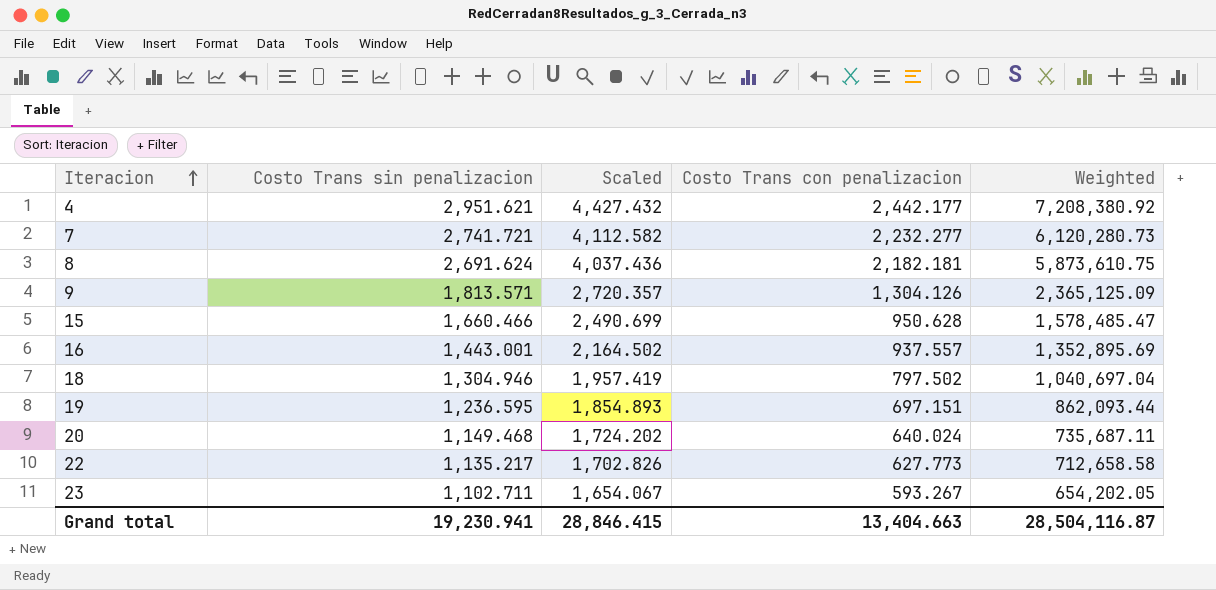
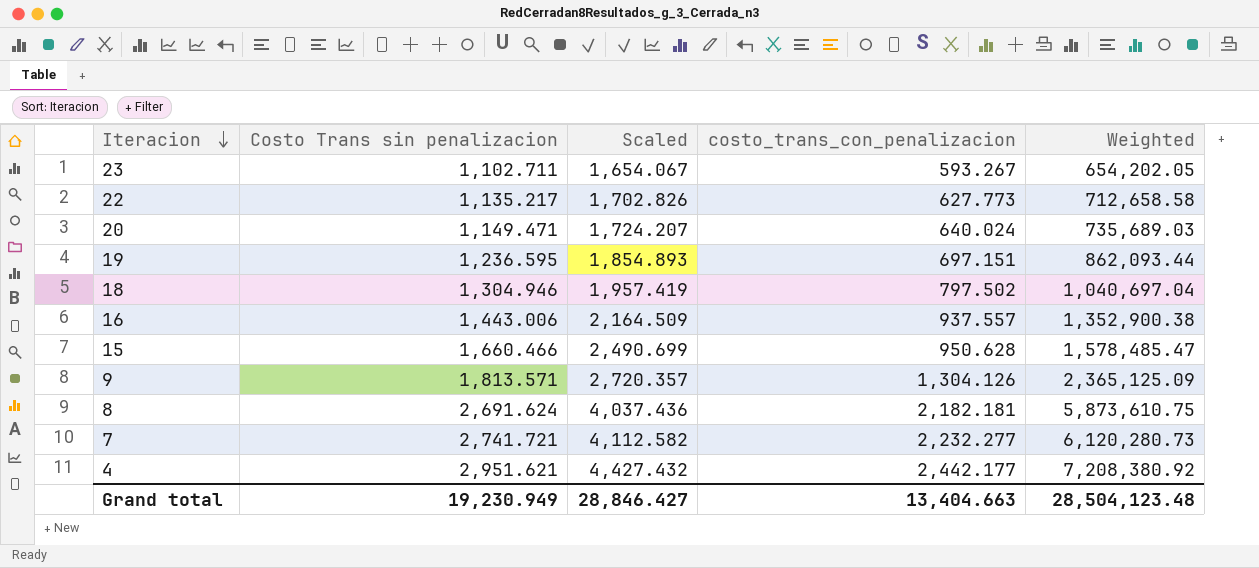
row order: Iteracion ascending -> Iteracion descending
column name: Costo Trans con penalizacion -> costo_trans_con_penalizacion
20 | Costo Trans sin penalizacion: 1,149.468 -> 1,149.471
20 | Scaled: 1,724.202 -> 1,724.207
20 | Weighted: 735,687.11 -> 735,689.03
16 | Costo Trans sin penalizacion: 1,443.001 -> 1,443.006
16 | Scaled: 2,164.502 -> 2,164.509
16 | Weighted: 1,352,895.69 -> 1,352,900.38
Grand total | Costo Trans sin penalizacion: 19,230.941 -> 19,230.949
Grand total | Scaled: 28,846.415 -> 28,846.427
Grand total | Weighted: 28,504,116.87 -> 28,504,123.48

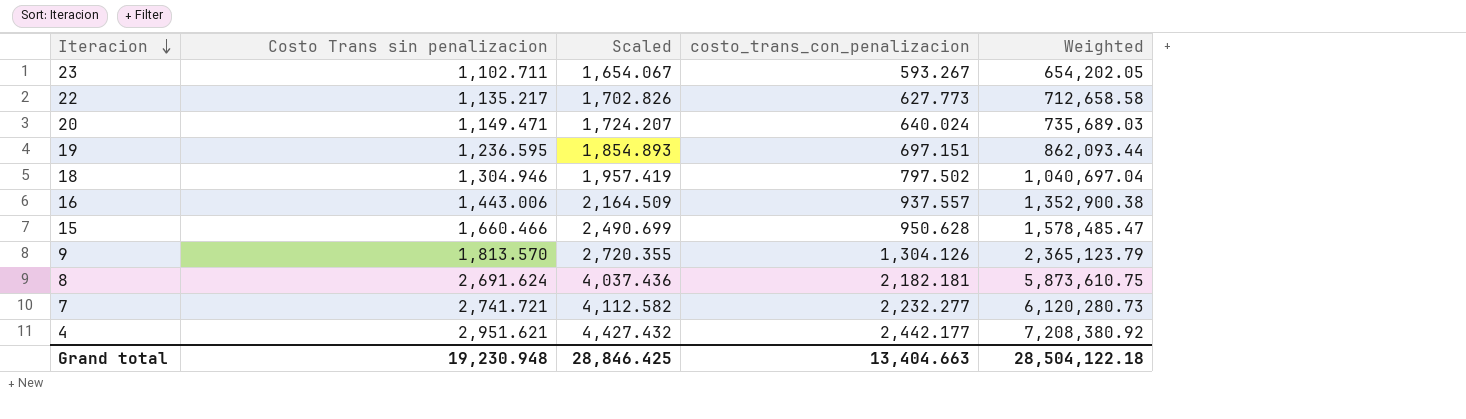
9 | Costo Trans sin penalizacion: 1,813.571 -> 1,813.570
9 | Scaled: 2,720.357 -> 2,720.355
9 | Weighted: 2,365,125.09 -> 2,365,123.79
Grand total | Costo Trans sin penalizacion: 19,230.949 -> 19,230.948
Grand total | Scaled: 28,846.427 -> 28,846.425
Grand total | Weighted: 28,504,123.48 -> 28,504,122.18

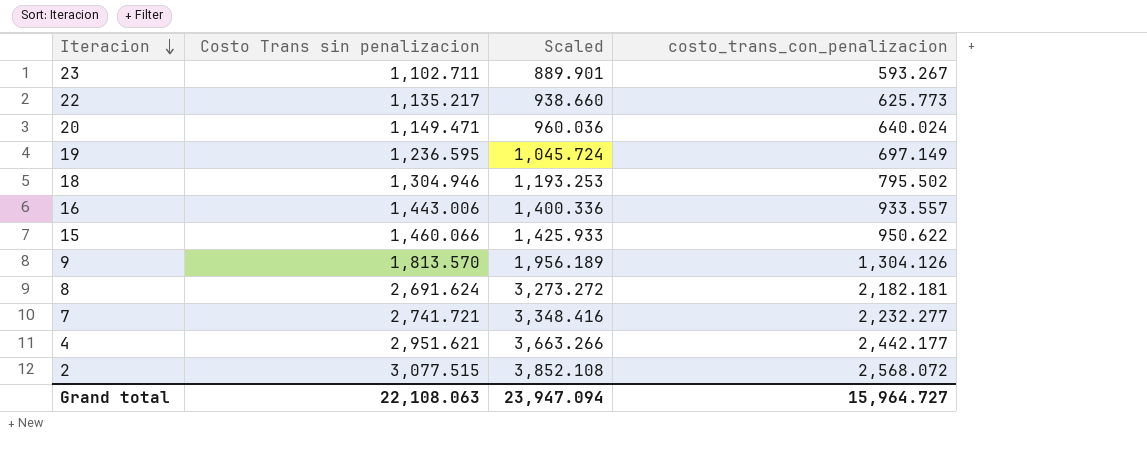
column Weighted | formula: [Costo Trans sin penalizacion] * [costo_trans_con_penalizacion] -> none
column Scaled | formula: [Costo Trans sin penalizacion] * 1.5 -> [costo_trans_con_penalizacion] * 1.5
22 | costo_trans_con_penalizacion: 627.773 -> 625.773
19 | costo_trans_con_penalizacion: 697.151 -> 697.149
18 | costo_trans_con_penalizacion: 797.502 -> 795.502
16 | costo_trans_con_penalizacion: 937.557 -> 933.557
15 | Costo Trans sin penalizacion: 1,660.466 -> 1,460.066
15 | costo_trans_con_penalizacion: 950.628 -> 950.622
row 2: none -> 3,077.515 | 3,852.108 | 2,568.072
Grand total | Costo Trans sin penalizacion: 19,230.948 -> 22,108.063
Grand total | Scaled: 28,846.425 -> 23,947.094
Grand total | costo_trans_con_penalizacion: 13,404.663 -> 15,964.727

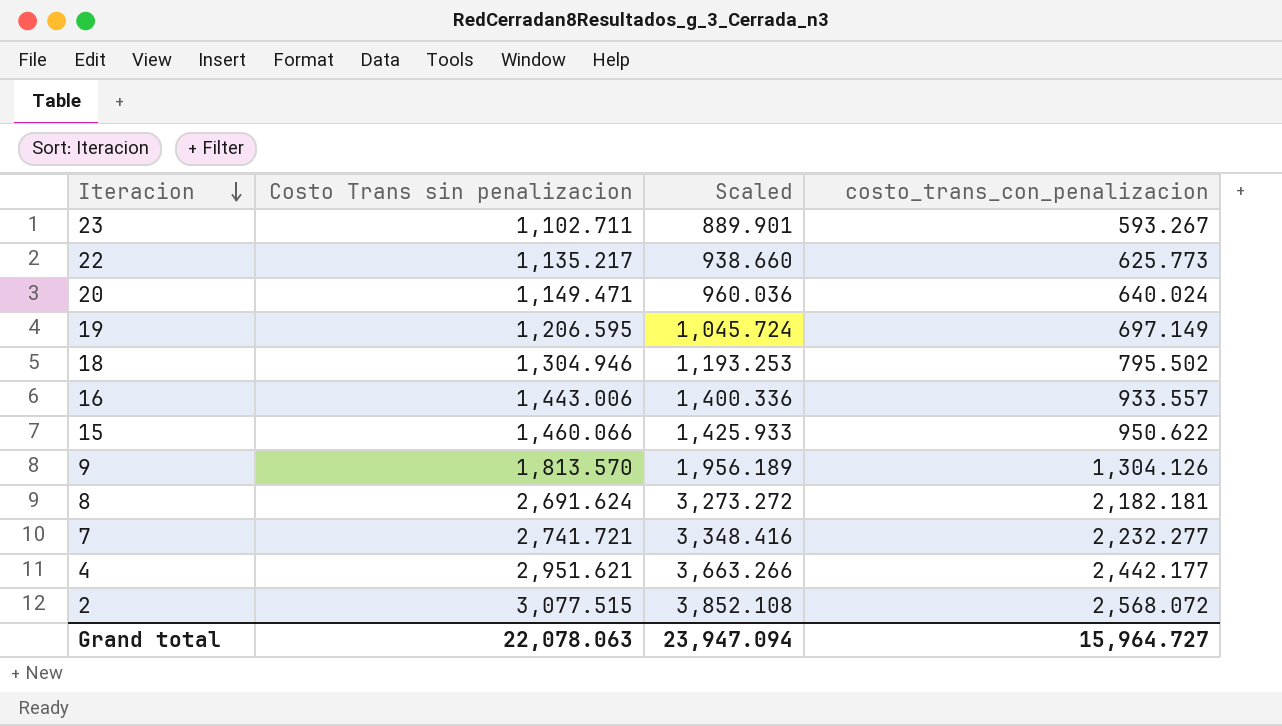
19 | Costo Trans sin penalizacion: 1,236.595 -> 1,206.595
Grand total | Costo Trans sin penalizacion: 22,108.063 -> 22,078.063

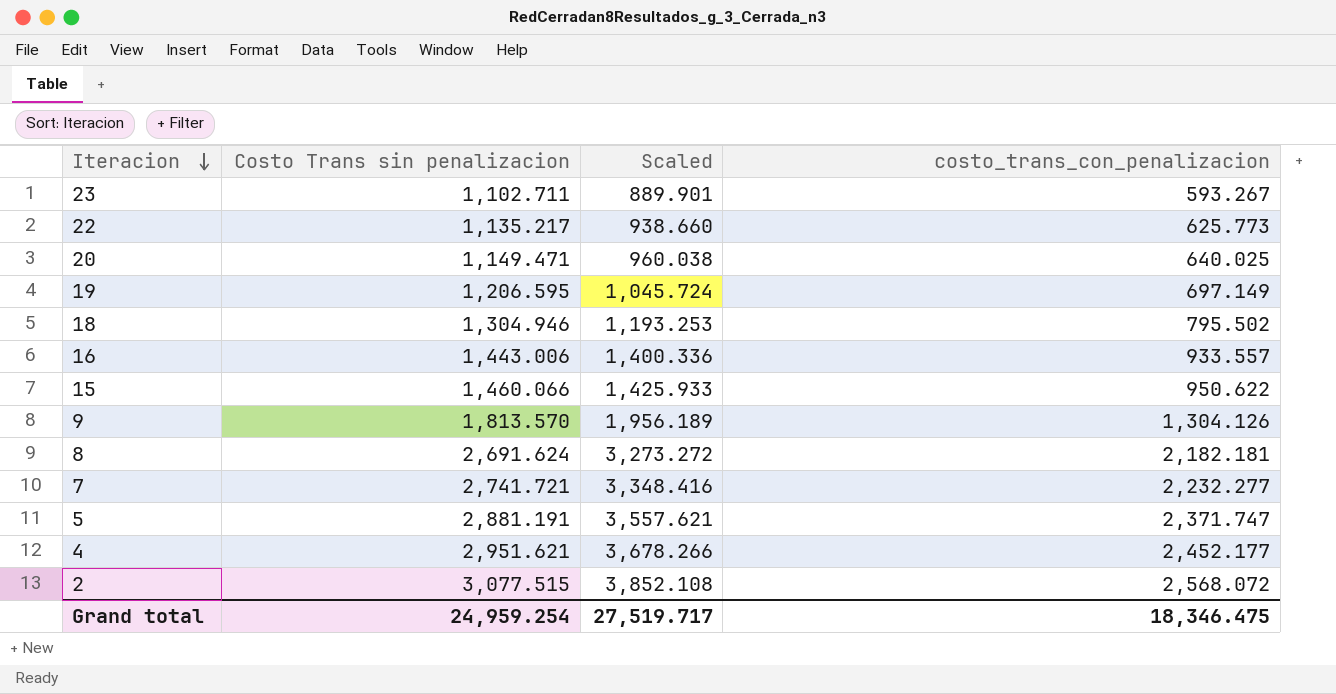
20 | Scaled: 960.036 -> 960.038
20 | costo_trans_con_penalizacion: 640.024 -> 640.025
row 5: none -> 2,881.191 | 3,557.621 | 2,371.747
4 | Scaled: 3,663.266 -> 3,678.266
4 | costo_trans_con_penalizacion: 2,442.177 -> 2,452.177
Grand total | Costo Trans sin penalizacion: 22,078.063 -> 24,959.254
Grand total | Scaled: 23,947.094 -> 27,519.717
Grand total | costo_trans_con_penalizacion: 15,964.727 -> 18,346.475

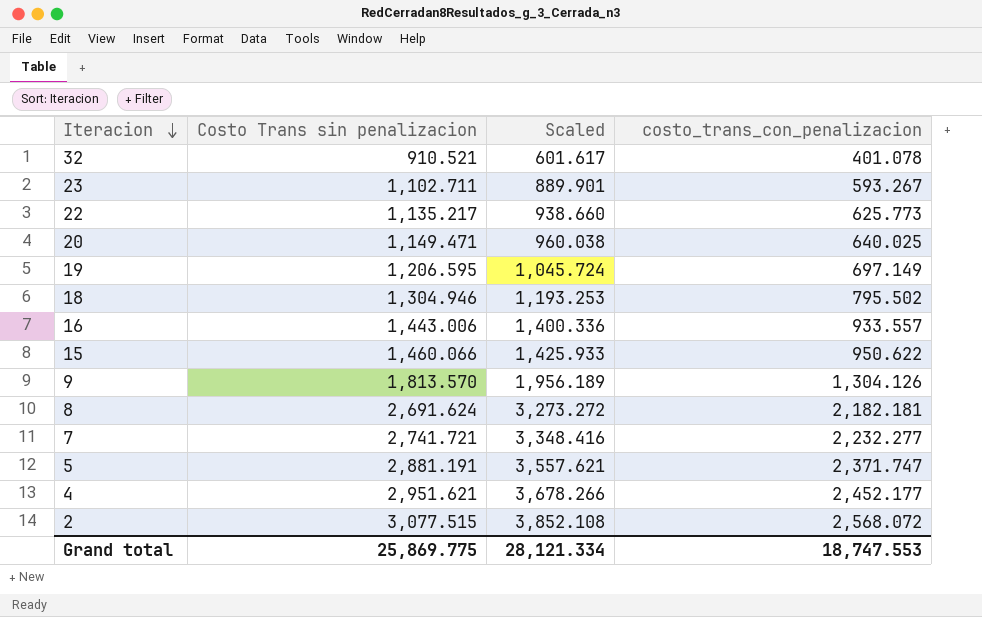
row 32: none -> 910.521 | 601.617 | 401.078
Grand total | Costo Trans sin penalizacion: 24,959.254 -> 25,869.775
Grand total | Scaled: 27,519.717 -> 28,121.334
Grand total | costo_trans_con_penalizacion: 18,346.475 -> 18,747.553

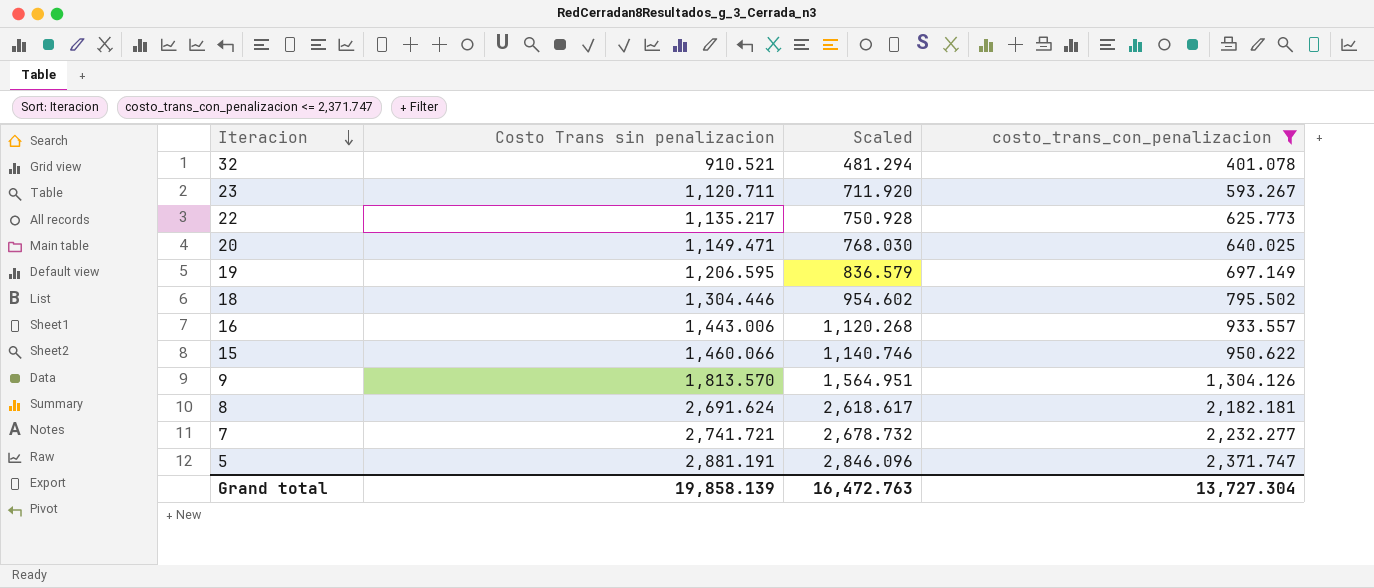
filter: none -> costo_trans_con_penalizacion <= 2,371.747
column Scaled | formula: [costo_trans_con_penalizacion] * 1.5 -> [costo_trans_con_penalizacion] * 1.2
23 | Costo Trans sin penalizacion: 1,102.711 -> 1,120.711
18 | Costo Trans sin penalizacion: 1,304.946 -> 1,304.446
Grand total | Costo Trans sin penalizacion: 25,869.775 -> 19,858.139
Grand total | Scaled: 28,121.334 -> 16,472.763
Grand total | costo_trans_con_penalizacion: 18,747.553 -> 13,727.304

